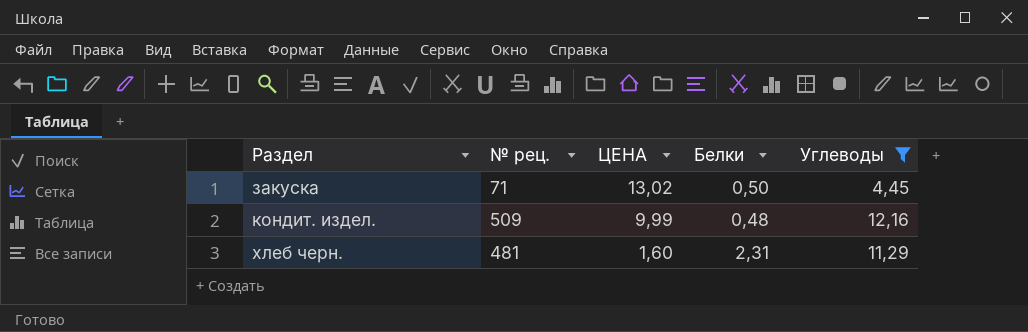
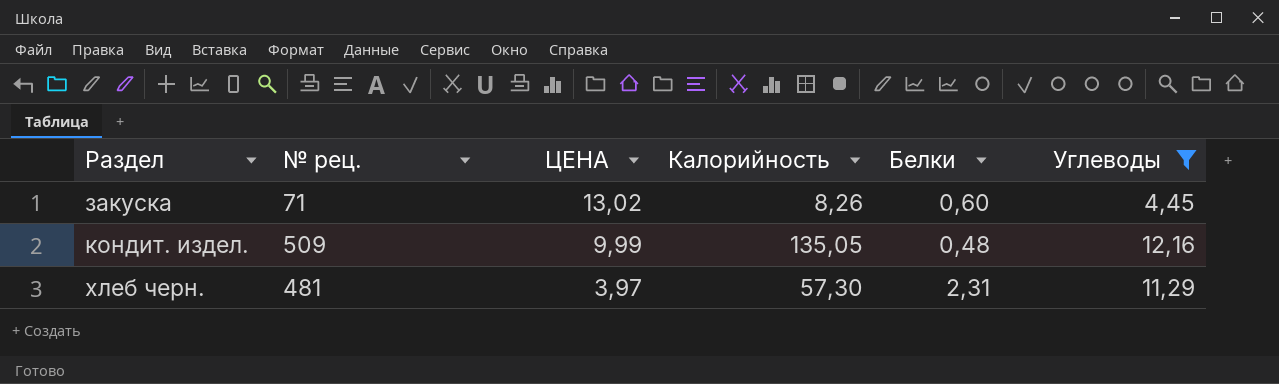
column Калорийность | position: none -> 4
закуска | Белки: 0,50 -> 0,60
хлеб черн. | ЦЕНА: 1,60 -> 3,97

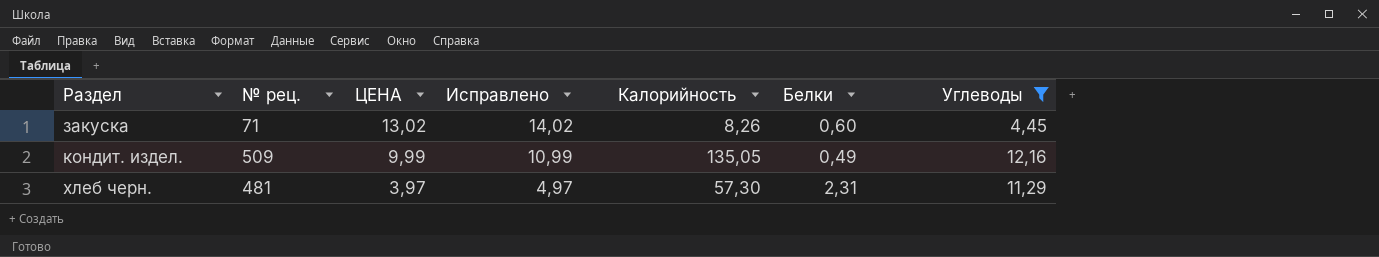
column Исправлено | formula: none -> [ЦЕНА] + 1
кондит. издел. | Белки: 0,48 -> 0,49

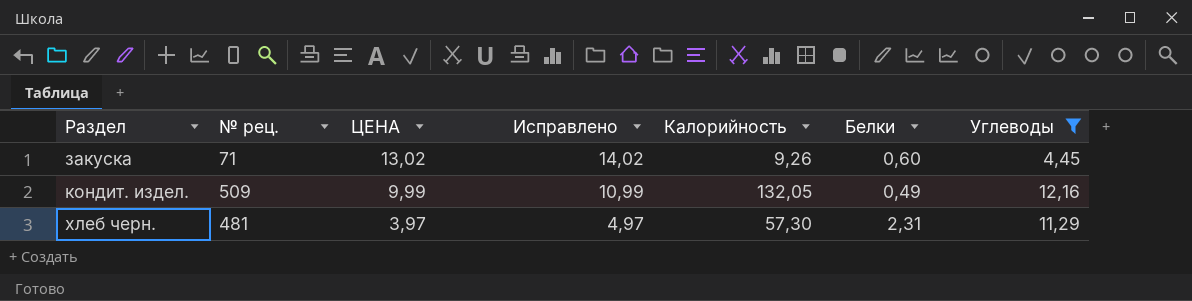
закуска | Калорийность: 8,26 -> 9,26
кондит. издел. | Калорийность: 135,05 -> 132,05

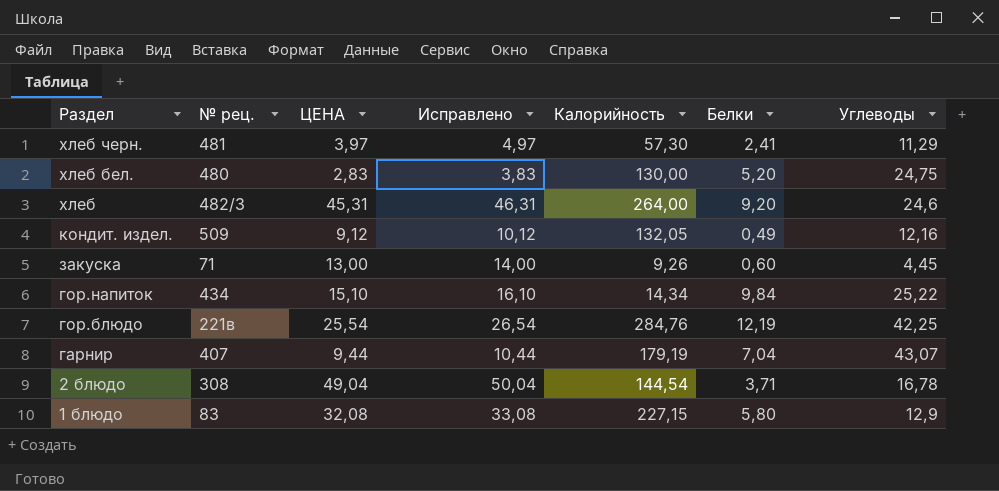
filter: Углеводы <= 12,16 -> none
row order: Раздел ascending -> Раздел descending
хлеб черн. | Белки: 2,31 -> 2,41
кондит. издел. | ЦЕНА: 9,99 -> 9,12
кондит. издел. | Исправлено: 10,99 -> 10,12
закуска | ЦЕНА: 13,02 -> 13,00
закуска | Исправлено: 14,02 -> 14,00

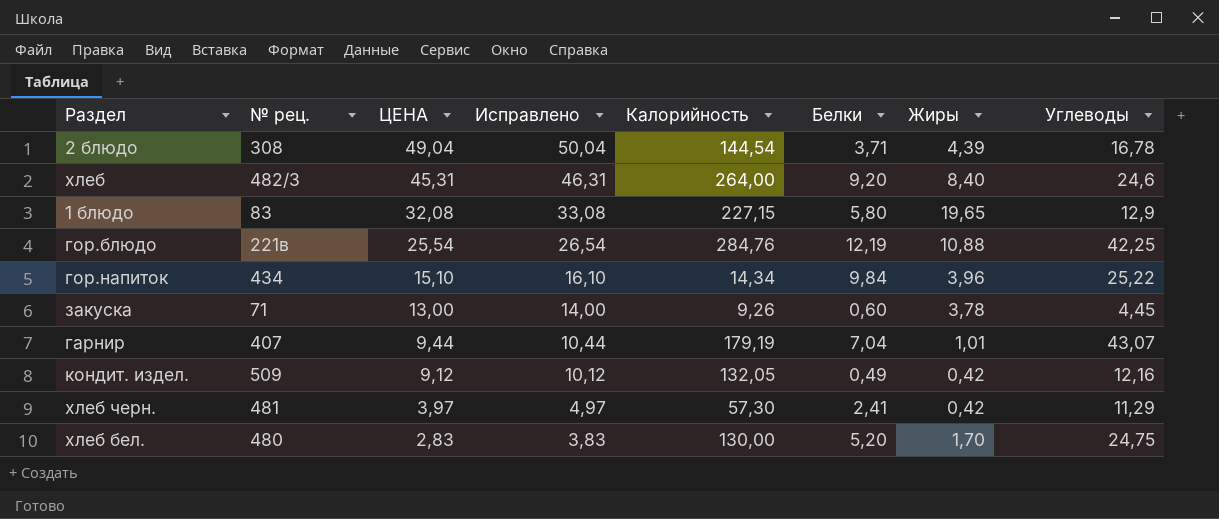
row order: Раздел descending -> ЦЕНА descending
column Жиры | position: none -> 7

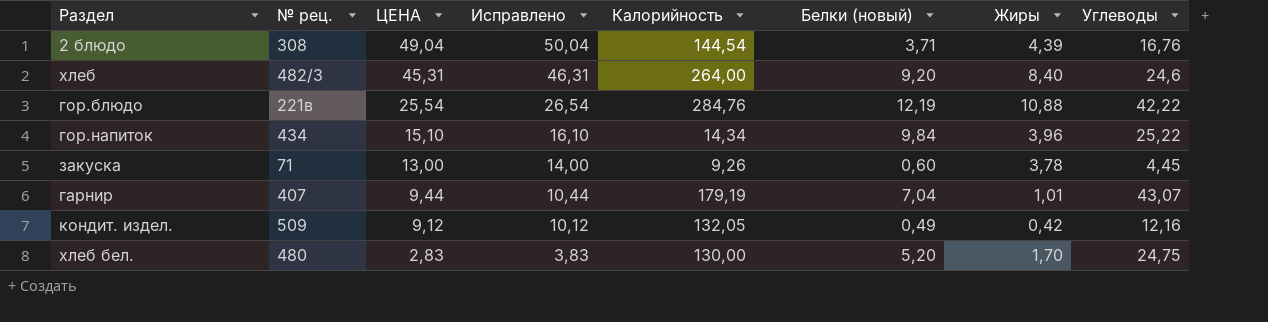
column name: Белки -> Белки (новый)
row 1 блюдо: 83 | 32,08 | 33,08 | 227,15 | 5,80 | 19,65 | 12,9 -> none
row хлеб черн.: 481 | 3,97 | 4,97 | 57,30 | 2,41 | 0,42 | 11,29 -> none
2 блюдо | Углеводы: 16,78 -> 16,76
гор.блюдо | Углеводы: 42,25 -> 42,22

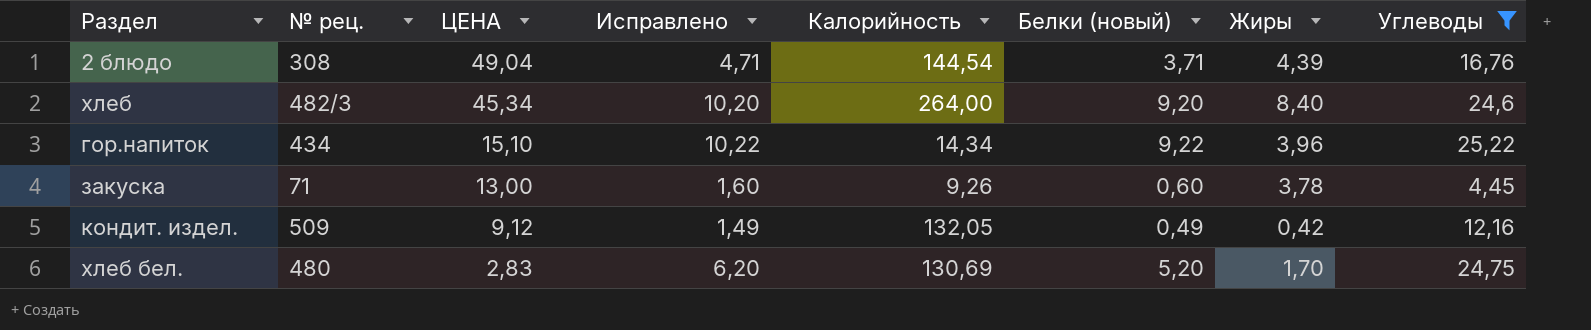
filter: none -> Углеводы <= 25,22
column Исправлено | formula: [ЦЕНА] + 1 -> [Белки (новый)] + 1
хлеб | ЦЕНА: 45,31 -> 45,34
гор.напиток | Белки (новый): 9,84 -> 9,22
хлеб бел. | Калорийность: 130,00 -> 130,69

